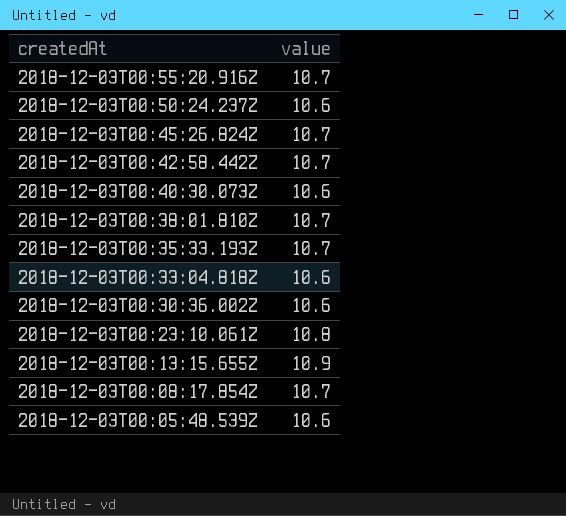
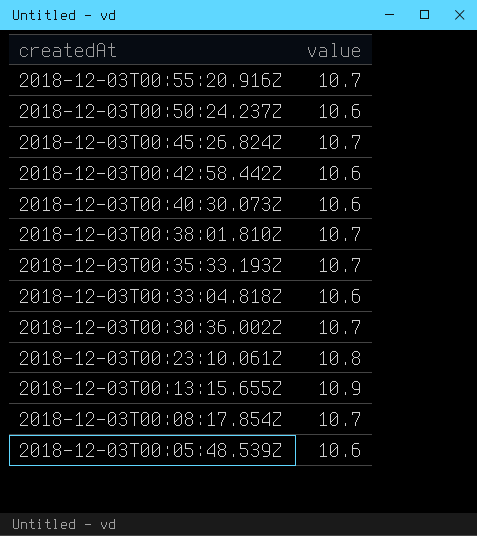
2018-12-03T00:42:58.442Z | value: 10.7 -> 10.6
2018-12-03T00:30:36.002Z | value: 10.6 -> 10.7

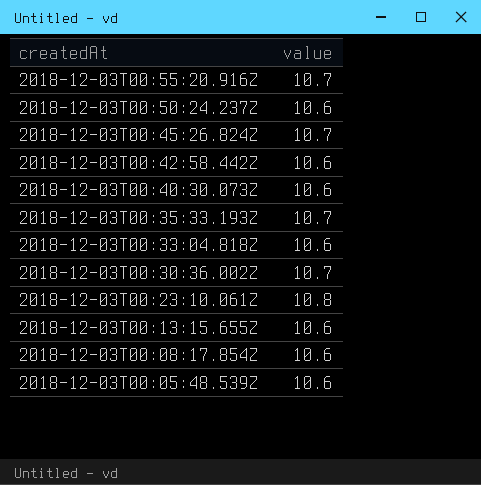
row 2018-12-03T00:38:01.810Z: 10.7 -> none
2018-12-03T00:13:15.655Z | value: 10.9 -> 10.6
2018-12-03T00:08:17.854Z | value: 10.7 -> 10.6

